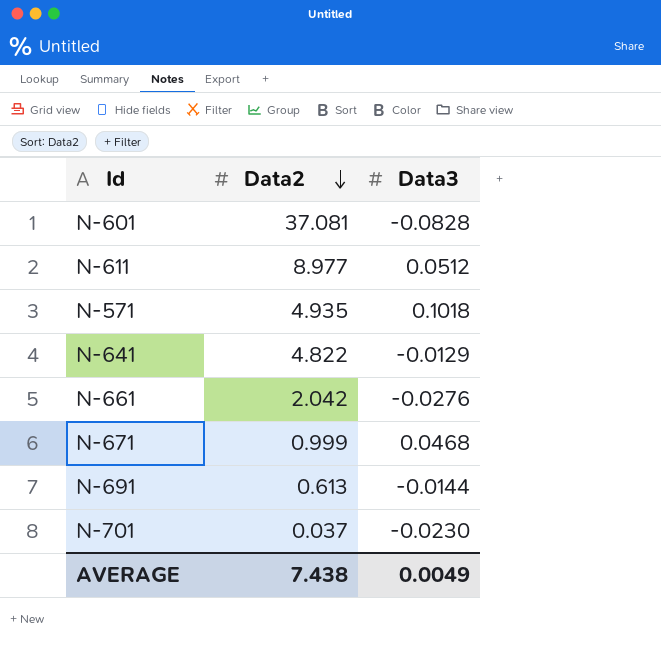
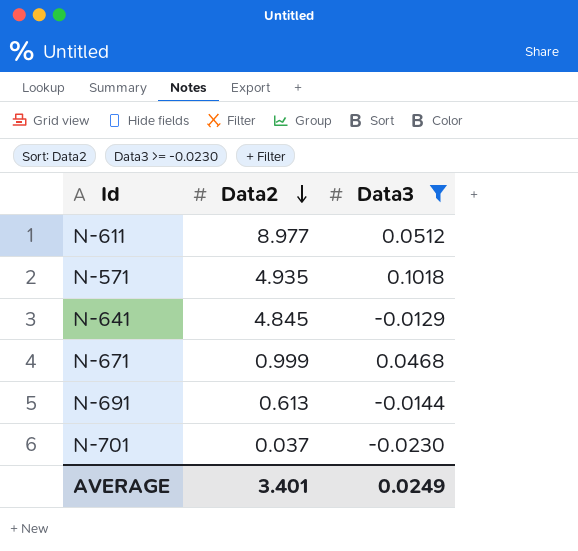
filter: none -> Data3 >= -0.0230
N-641 | Data2: 4.822 -> 4.845
AVERAGE | Data2: 7.438 -> 3.401
AVERAGE | Data3: 0.0049 -> 0.0249

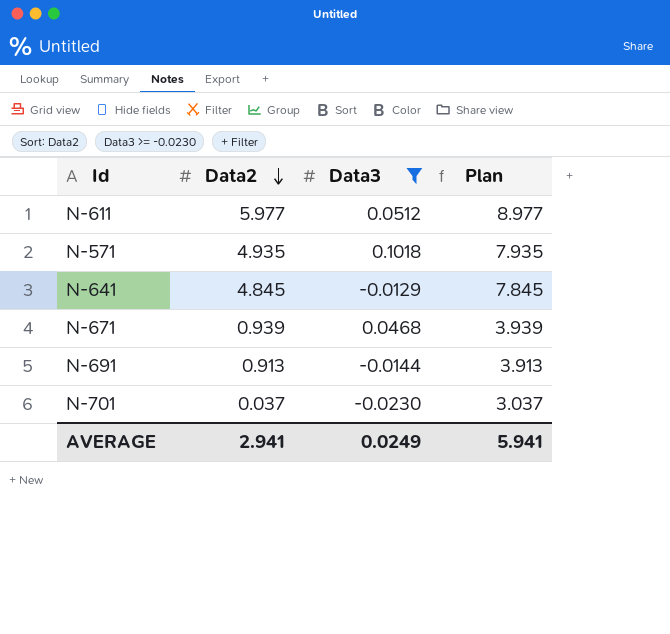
column Plan | formula: none -> [Data2] + 3
N-611 | Data2: 8.977 -> 5.977
N-671 | Data2: 0.999 -> 0.939
N-691 | Data2: 0.613 -> 0.913
AVERAGE | Data2: 3.401 -> 2.941

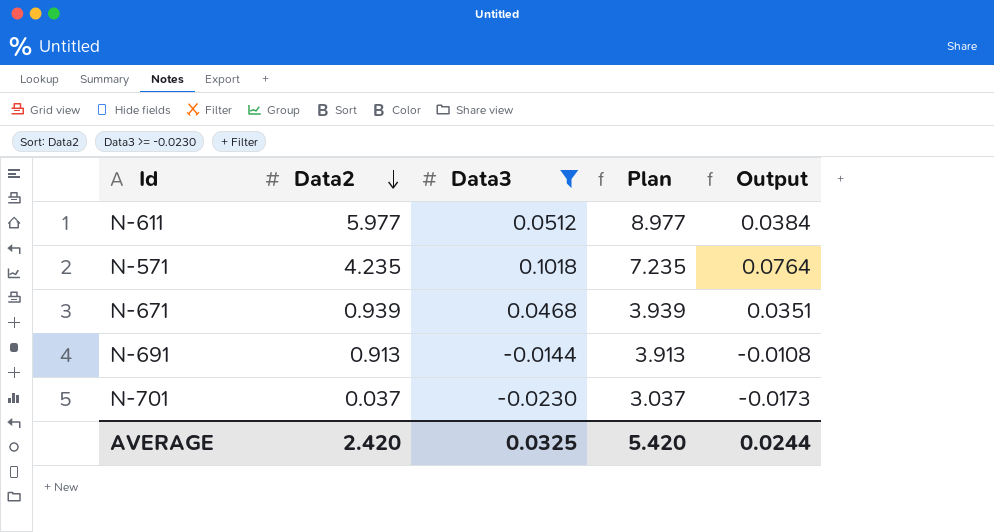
column Output | formula: none -> [Data3] * 0.75
row N-641: 4.845 | -0.0129 | 7.845 -> none
N-571 | Data2: 4.935 -> 4.235
N-571 | Plan: 7.935 -> 7.235
AVERAGE | Data2: 2.941 -> 2.420
AVERAGE | Data3: 0.0249 -> 0.0325
AVERAGE | Plan: 5.941 -> 5.420

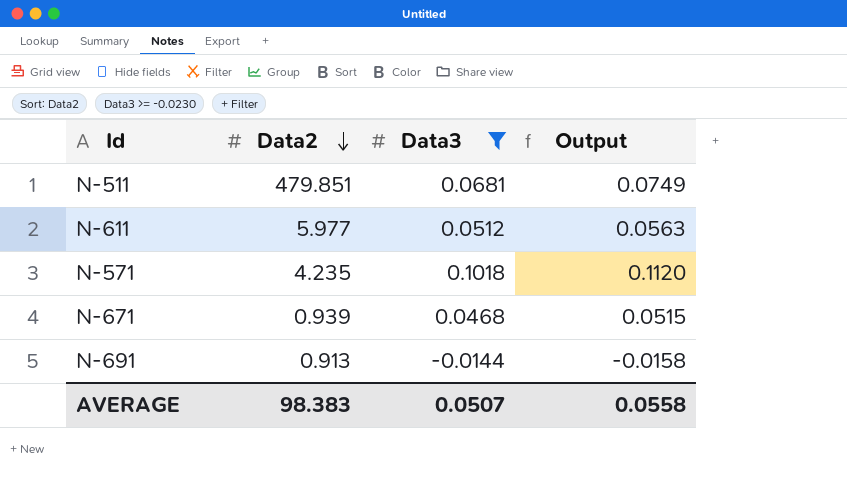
column Plan | formula: [Data2] + 3 -> none
column Output | formula: [Data3] * 0.75 -> [Data3] * 1.1
row N-701: 0.037 | -0.0230 | 3.037 | -0.0173 -> none
row N-511: none -> 479.851 | 0.0681 | 0.0749
AVERAGE | Data2: 2.420 -> 98.383
AVERAGE | Data3: 0.0325 -> 0.0507
AVERAGE | Output: 0.0244 -> 0.0558

